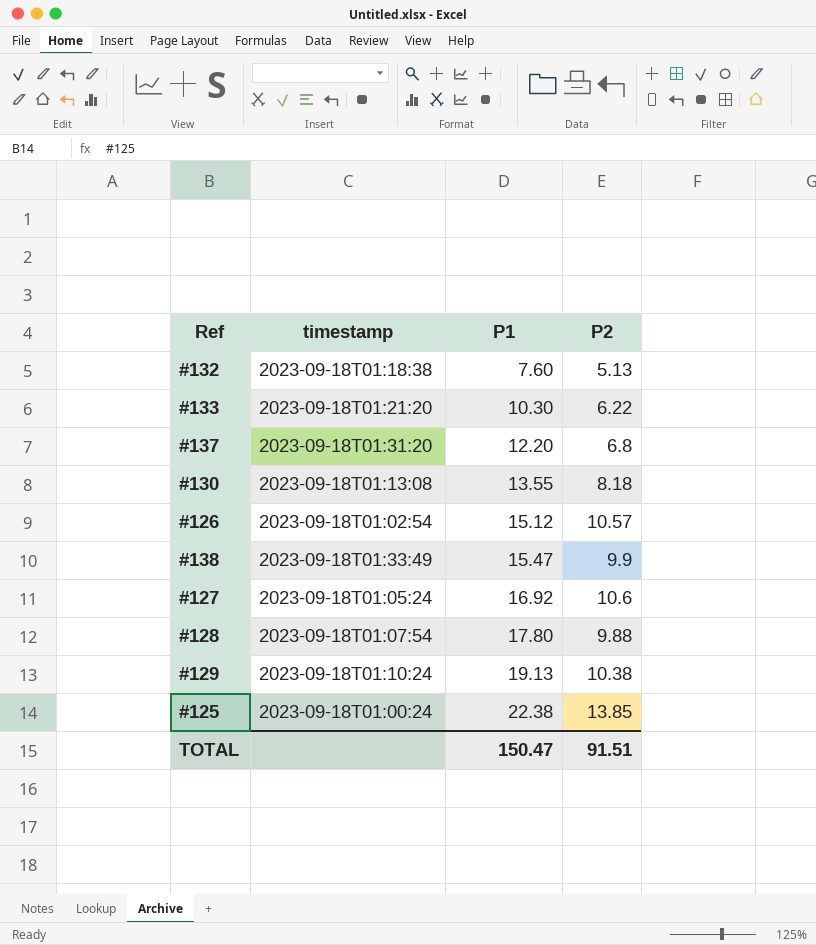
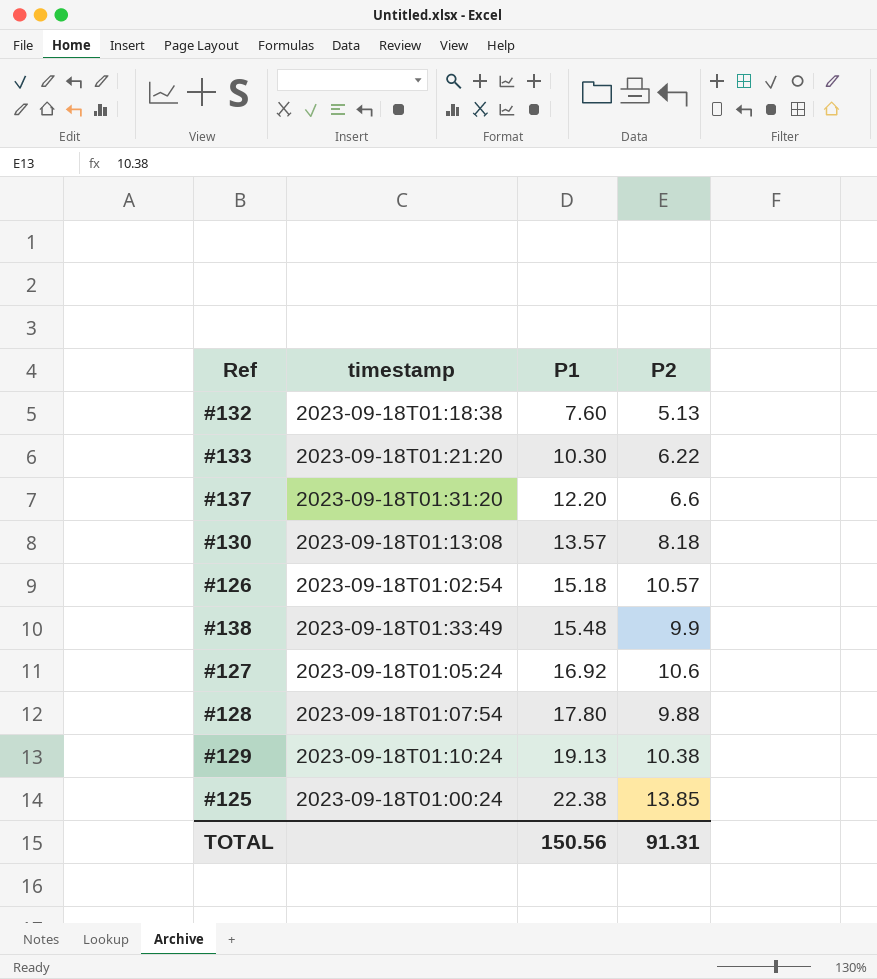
#137 | P2: 6.8 -> 6.6
#130 | P1: 13.55 -> 13.57
#126 | P1: 15.12 -> 15.18
#138 | P1: 15.47 -> 15.48
TOTAL | P1: 150.47 -> 150.56
TOTAL | P2: 91.51 -> 91.31

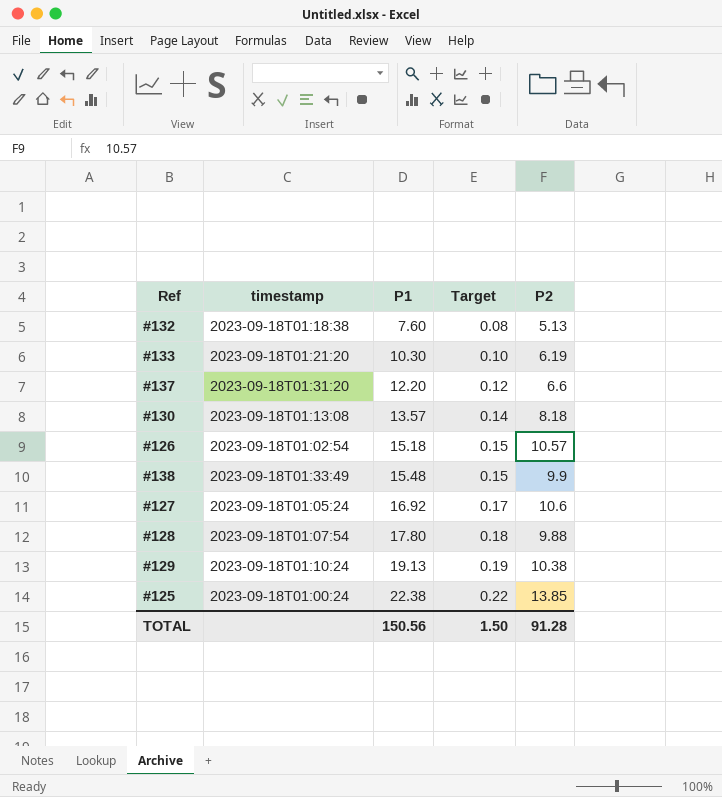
column Target | formula: none -> [P1] * 0.01
#133 | P2: 6.22 -> 6.19
TOTAL | P2: 91.31 -> 91.28

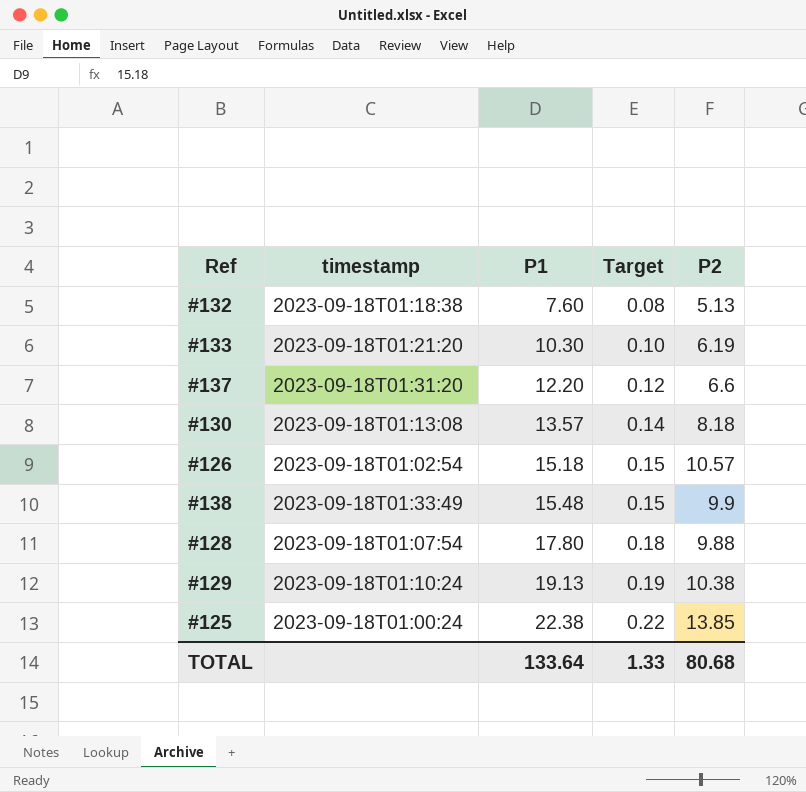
row #127: 2023-09-18T01:05:24 | 16.92 | 0.17 | 10.6 -> none
TOTAL | P1: 150.56 -> 133.64
TOTAL | Target: 1.50 -> 1.33
TOTAL | P2: 91.28 -> 80.68

